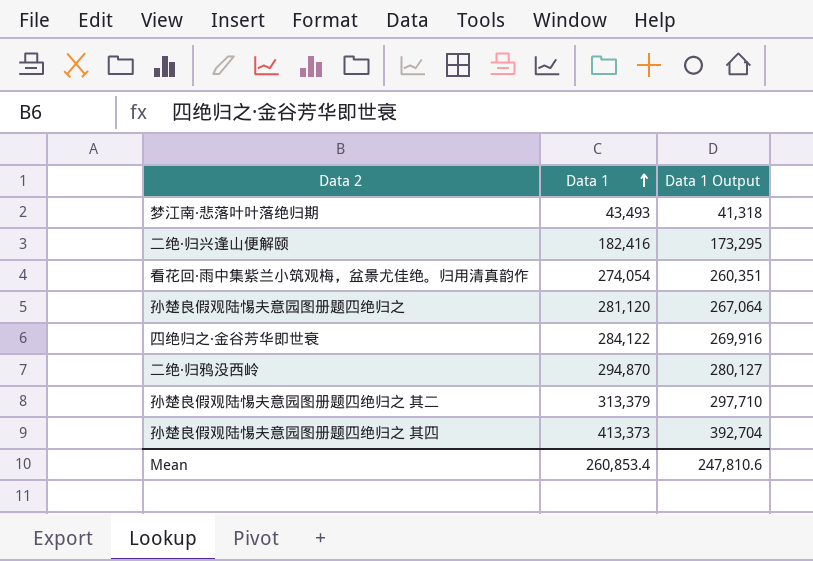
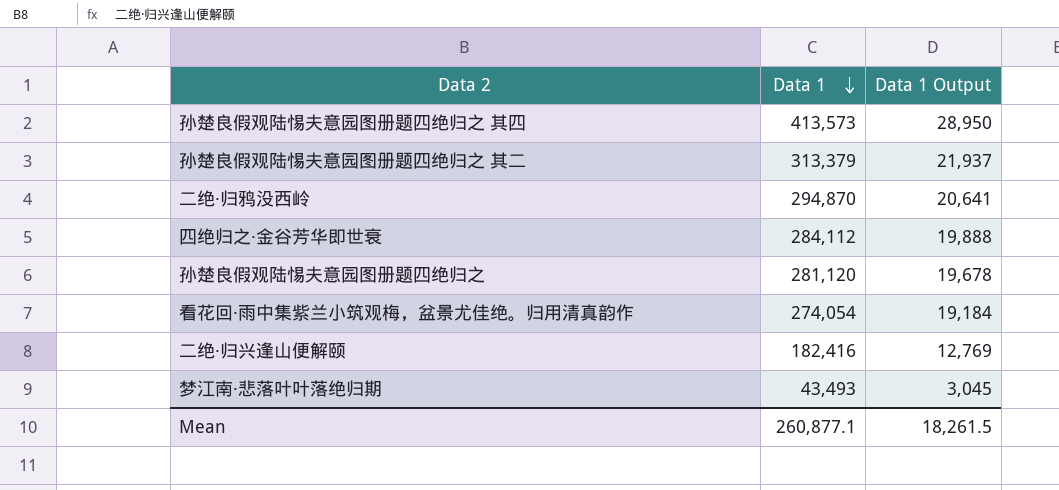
row order: Data 1 ascending -> Data 1 descending
column Data 1 Output | formula: [Data 1] * 0.95 -> [Data 1] * 0.07
孙楚良假观陆惕夫意园图册题四绝归之 其四 | Data 1: 413,373 -> 413,573
四绝归之·金谷芳华即世衰 | Data 1: 284,122 -> 284,112
Mean | Data 1: 260,853.4 -> 260,877.1
Mean | Data 1 Output: 247,810.6 -> 18,261.5

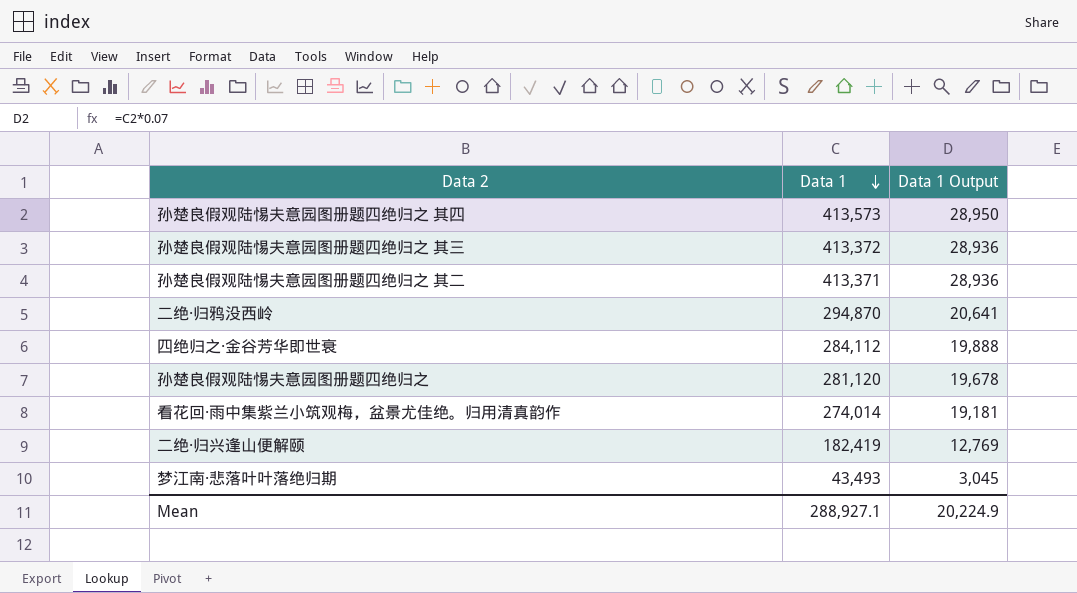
row 孙楚良假观陆惕夫意园图册题四绝归之 其三: none -> 413,372 | 28,936
孙楚良假观陆惕夫意园图册题四绝归之 其二 | Data 1: 313,379 -> 413,371
孙楚良假观陆惕夫意园图册题四绝归之 其二 | Data 1 Output: 21,937 -> 28,936
看花回·雨中集紫兰小筑观梅，盆景尤佳绝。归用清真韵作 | Data 1: 274,054 -> 274,014
看花回·雨中集紫兰小筑观梅，盆景尤佳绝。归用清真韵作 | Data 1 Output: 19,184 -> 19,181
二绝·归兴逢山便解颐 | Data 1: 182,416 -> 182,419
Mean | Data 1: 260,877.1 -> 288,927.1
Mean | Data 1 Output: 18,261.5 -> 20,224.9

